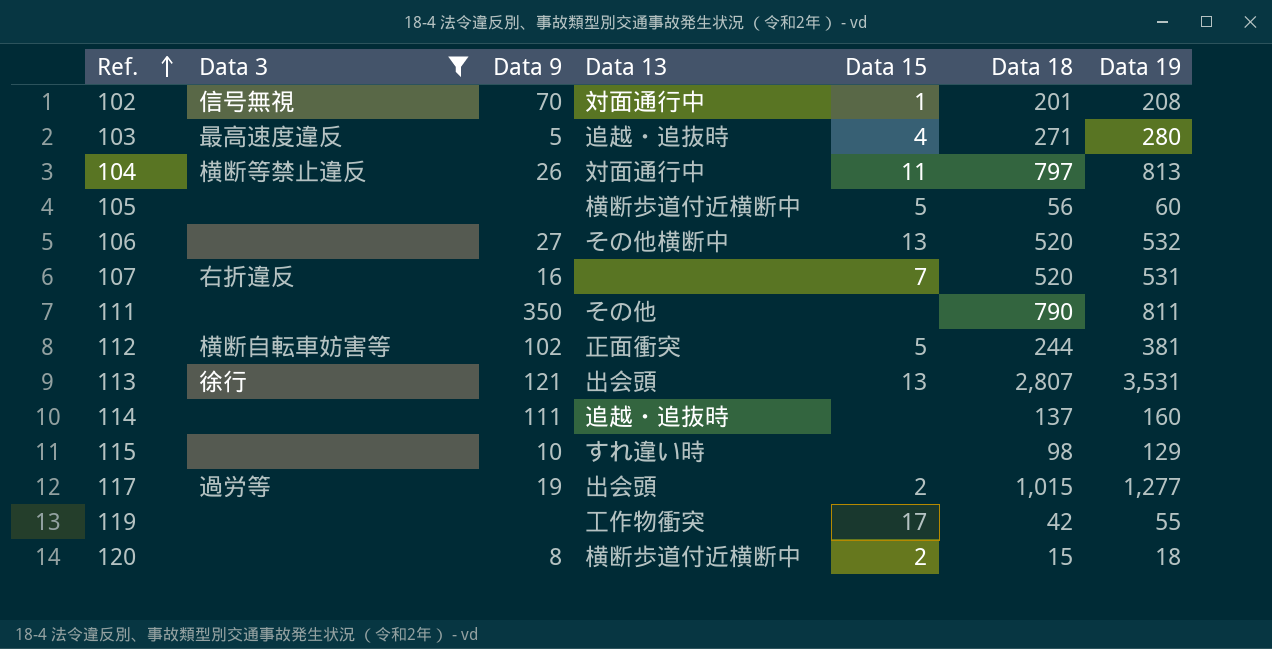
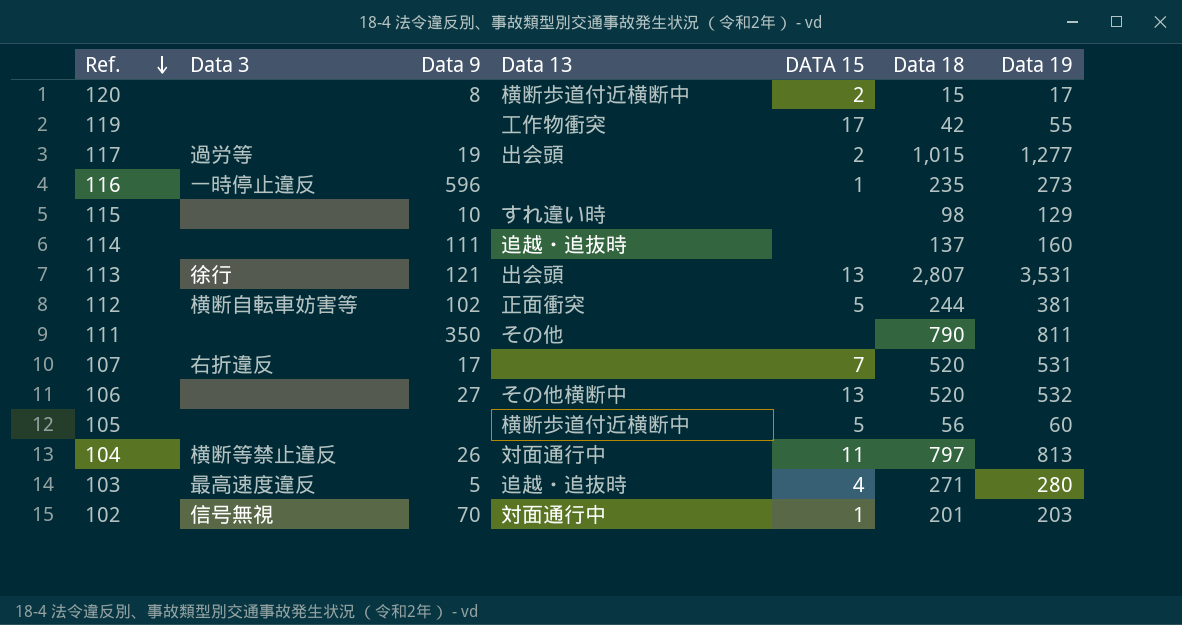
filter: Data 3 != 一時停止違反 -> none
row order: Ref. ascending -> Ref. descending
column name: Data 15 -> DATA 15
120 | Data 19: 18 -> 17
107 | Data 9: 16 -> 17
102 | Data 19: 208 -> 203

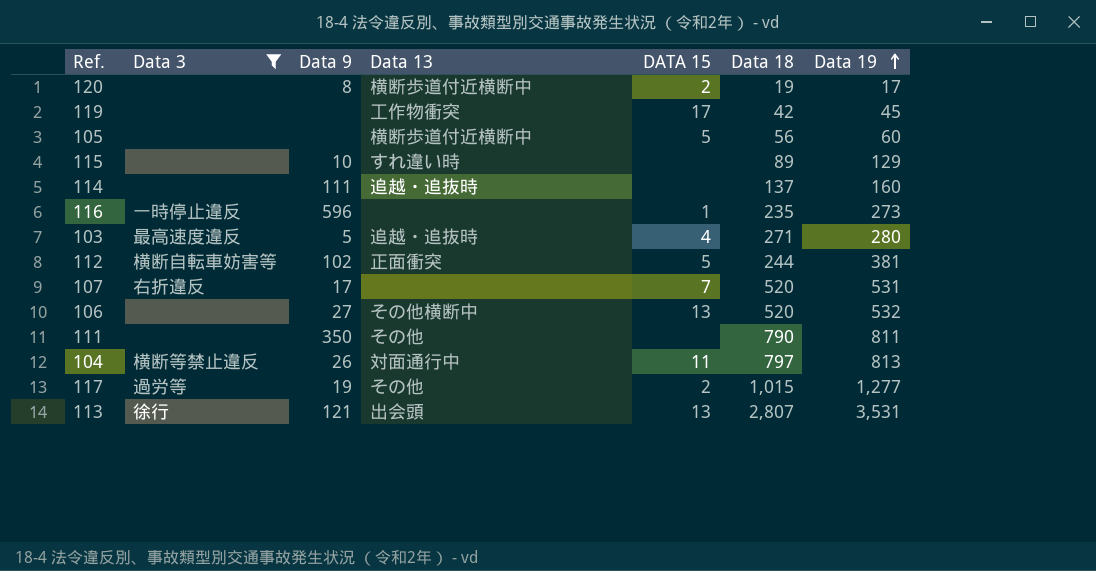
filter: none -> Data 3 != 信号無視
row order: Ref. descending -> Data 19 ascending
120 | Data 18: 15 -> 19
119 | Data 19: 55 -> 45
115 | Data 18: 98 -> 89
117 | Data 13: 出会頭 -> その他

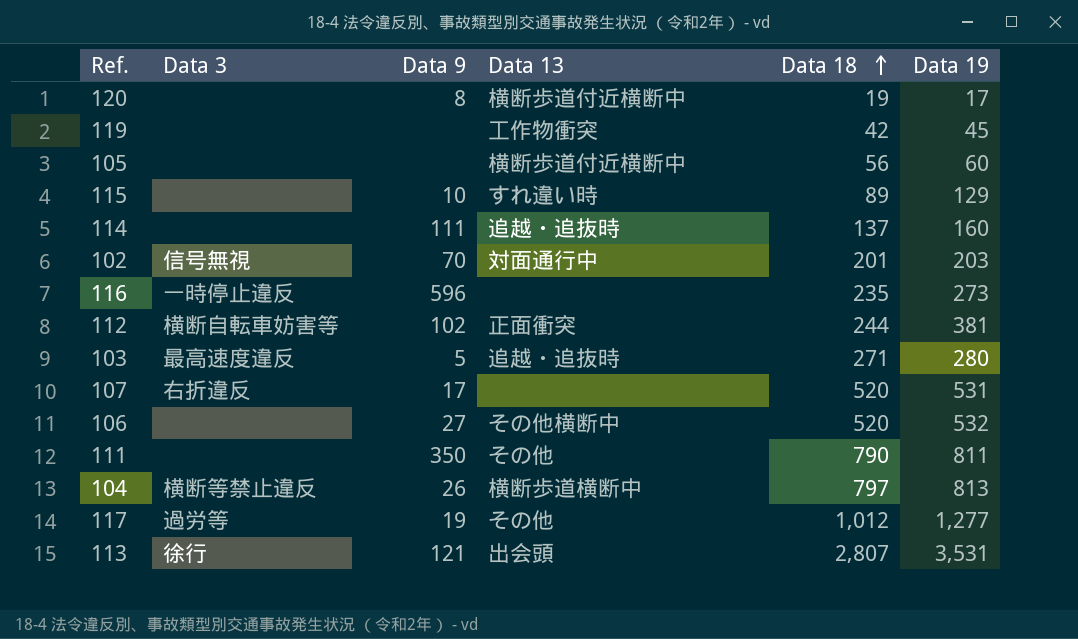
filter: Data 3 != 信号無視 -> none
row order: Data 19 ascending -> Data 18 ascending
column DATA 15 | position: 5 -> none
104 | Data 13: 対面通行中 -> 横断歩道横断中
117 | Data 18: 1,015 -> 1,012

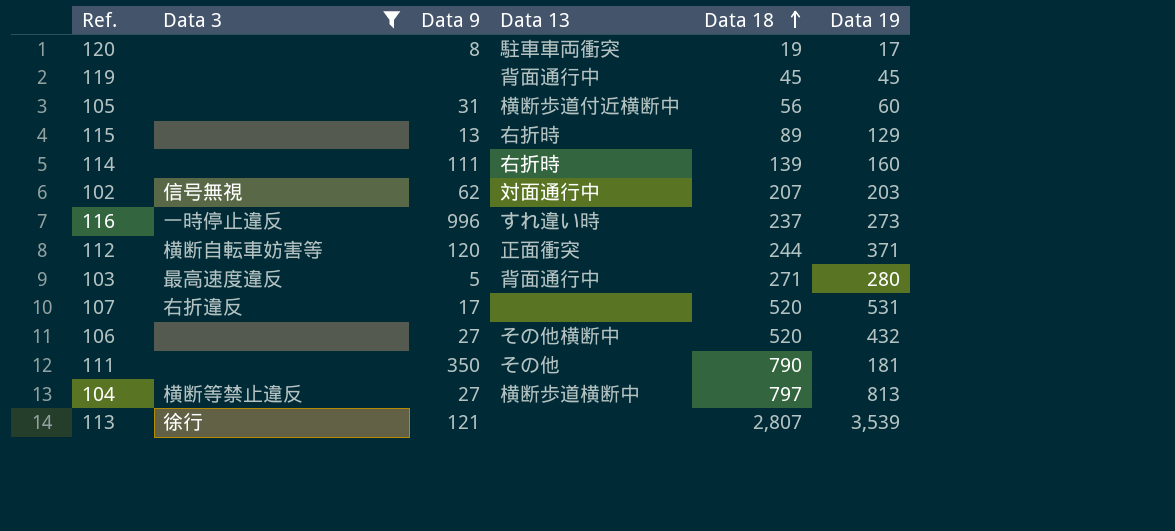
filter: none -> Data 3 != 過労等
120 | Data 13: 横断歩道付近横断中 -> 駐車車両衝突
119 | Data 13: 工作物衝突 -> 背面通行中
119 | Data 18: 42 -> 45
105 | Data 9: none -> 31
115 | Data 9: 10 -> 13
115 | Data 13: すれ違い時 -> 右折時
114 | Data 13: 追越・追抜時 -> 右折時
114 | Data 18: 137 -> 139
102 | Data 9: 70 -> 62
102 | Data 18: 201 -> 207
116 | Data 9: 596 -> 996
116 | Data 13: none -> すれ違い時
116 | Data 18: 235 -> 237
112 | Data 9: 102 -> 120
112 | Data 19: 381 -> 371
103 | Data 13: 追越・追抜時 -> 背面通行中
106 | Data 19: 532 -> 432
111 | Data 19: 811 -> 181
104 | Data 9: 26 -> 27
113 | Data 13: 出会頭 -> none
113 | Data 19: 3,531 -> 3,539

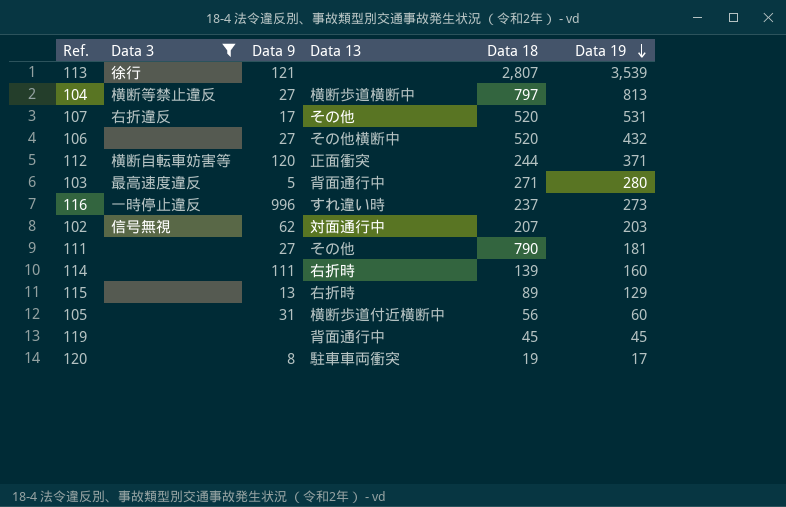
row order: Data 18 ascending -> Data 19 descending
107 | Data 13: none -> その他
111 | Data 9: 350 -> 27

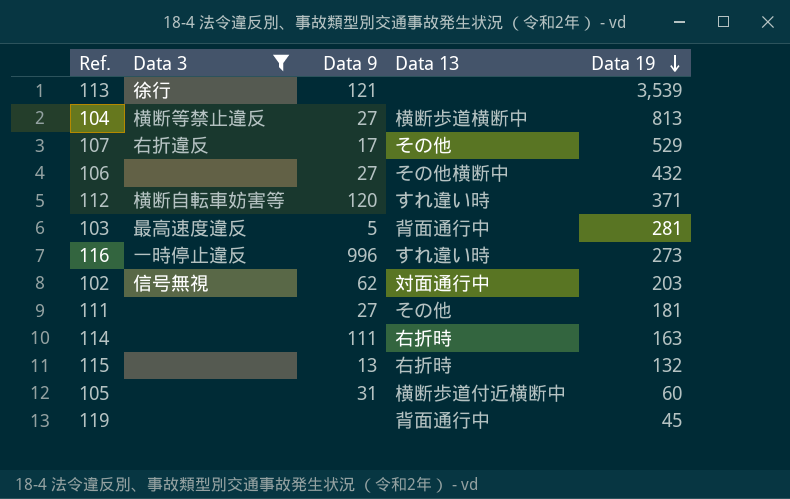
column Data 18 | position: 5 -> none
row 120: none | 8 | 駐車車両衝突 | 19 | 17 -> none
107 | Data 19: 531 -> 529
112 | Data 13: 正面衝突 -> すれ違い時
103 | Data 19: 280 -> 281
114 | Data 19: 160 -> 163
115 | Data 19: 129 -> 132

